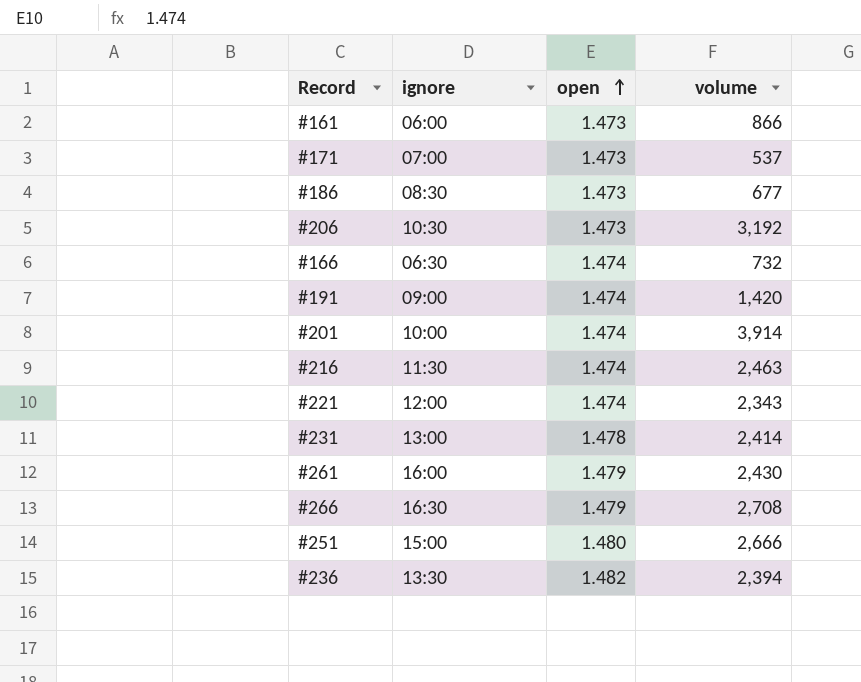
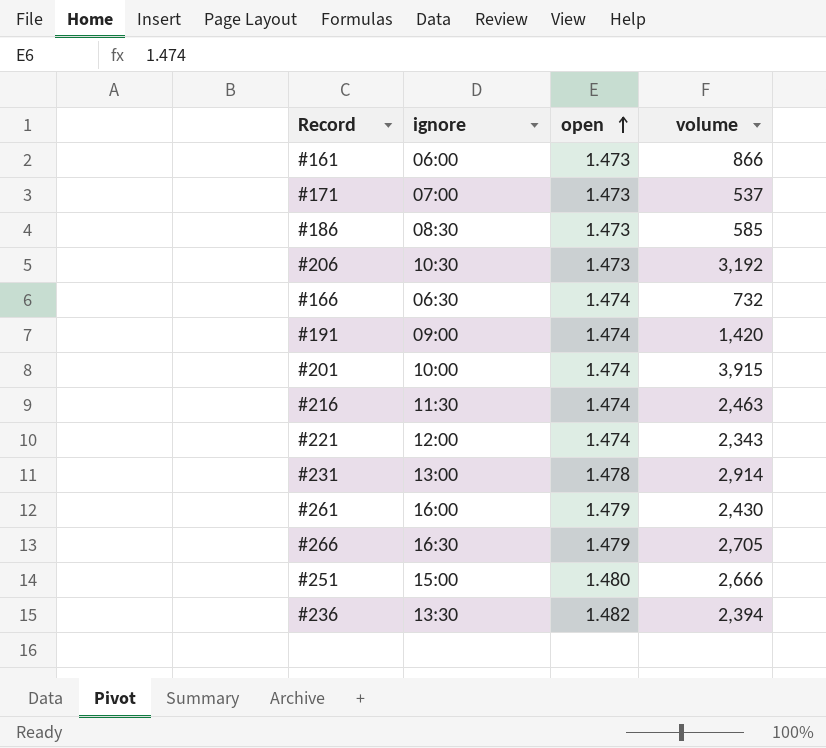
#186 | volume: 677 -> 585
#201 | volume: 3,914 -> 3,915
#231 | volume: 2,414 -> 2,914
#266 | volume: 2,708 -> 2,705

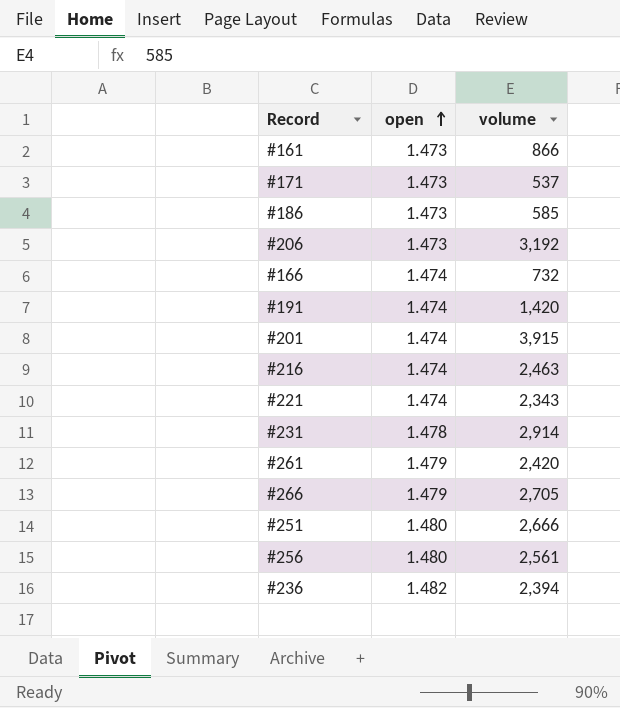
column ignore | position: 2 -> none
#261 | volume: 2,430 -> 2,420
row #256: none -> 1.480 | 2,561

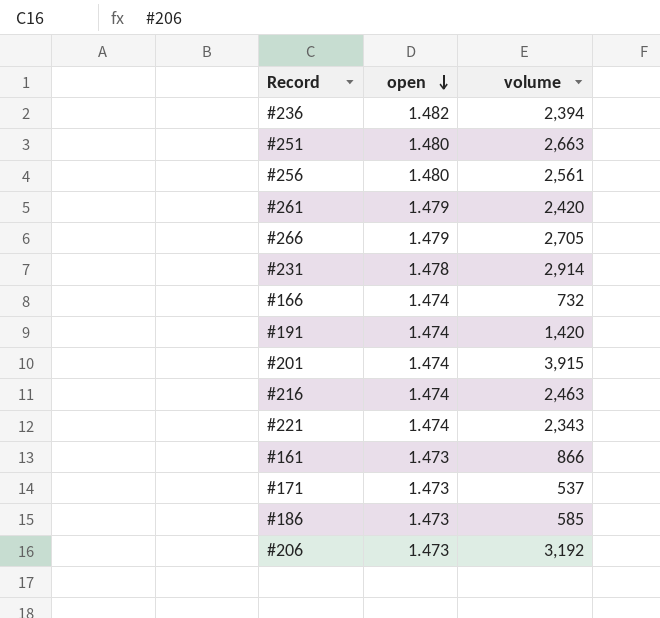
row order: open ascending -> open descending
#251 | volume: 2,666 -> 2,663

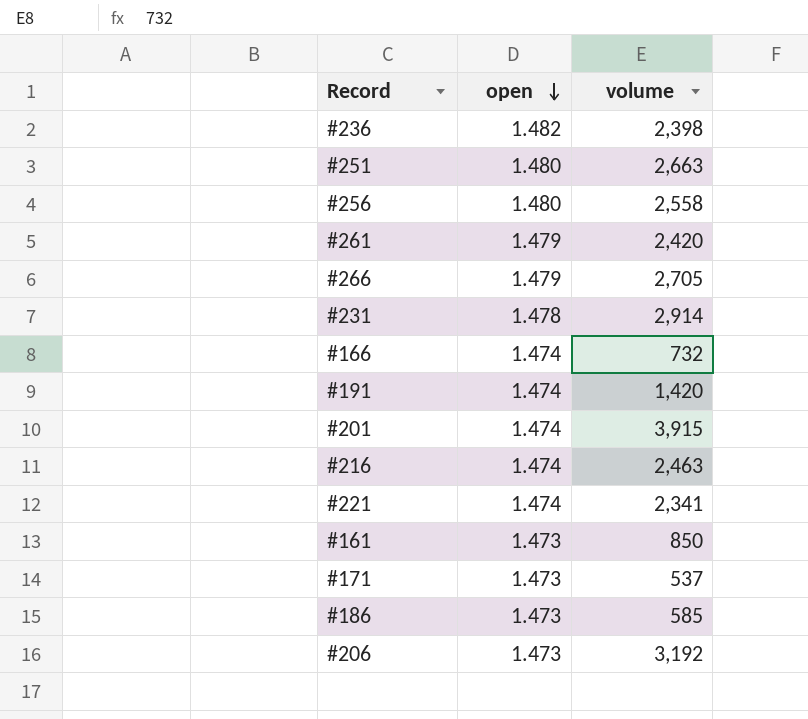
#236 | volume: 2,394 -> 2,398
#256 | volume: 2,561 -> 2,558
#221 | volume: 2,343 -> 2,341
#161 | volume: 866 -> 850

